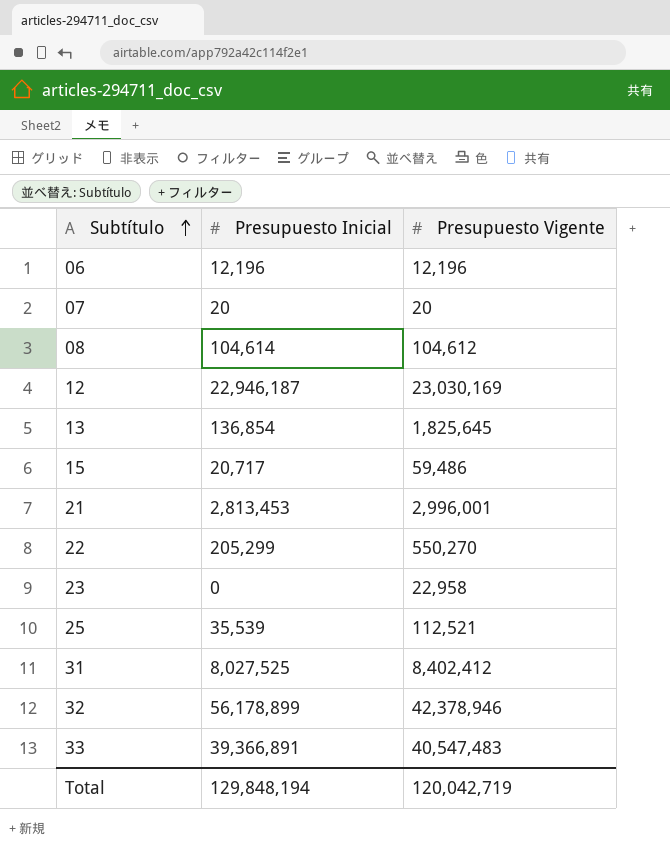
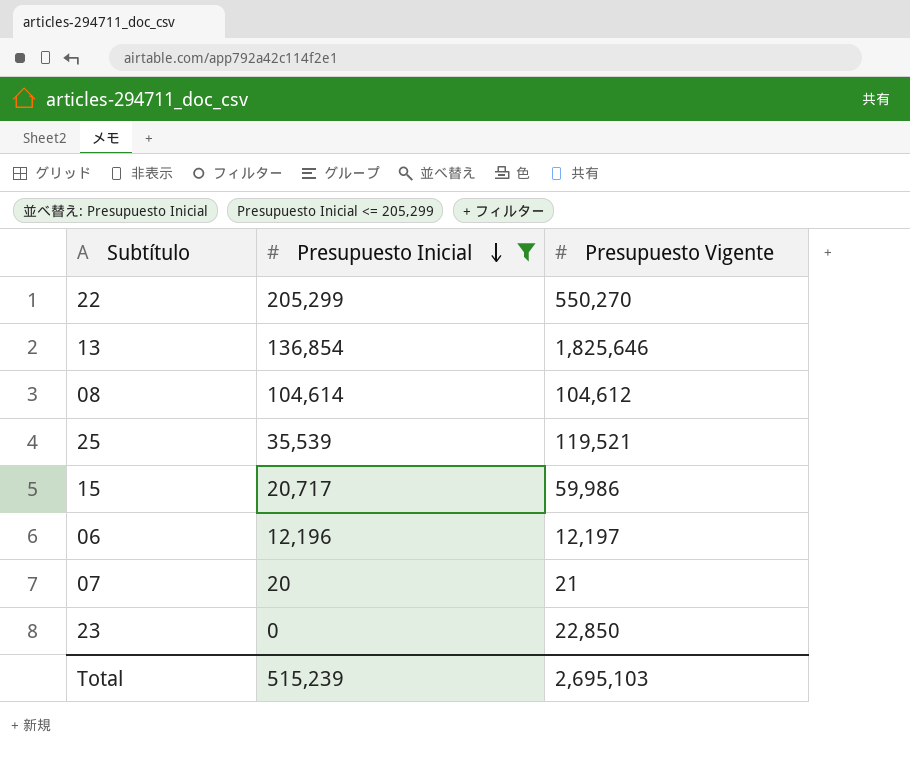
filter: none -> Presupuesto Inicial <= 205,299
row order: Subtítulo ascending -> Presupuesto Inicial descending
13 | Presupuesto Vigente: 1,825,645 -> 1,825,646
25 | Presupuesto Vigente: 112,521 -> 119,521
15 | Presupuesto Vigente: 59,486 -> 59,986
06 | Presupuesto Vigente: 12,196 -> 12,197
07 | Presupuesto Vigente: 20 -> 21
23 | Presupuesto Vigente: 22,958 -> 22,850
Total | Presupuesto Inicial: 129,848,194 -> 515,239
Total | Presupuesto Vigente: 120,042,719 -> 2,695,103

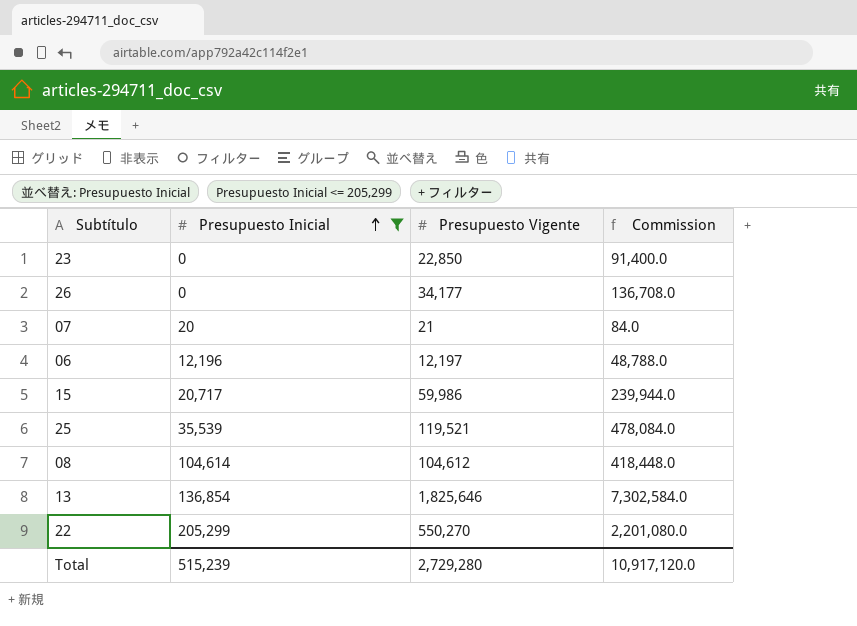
row order: Presupuesto Inicial descending -> Presupuesto Inicial ascending
column Commission | formula: none -> [Presupuesto Vigente] * 4
row 26: none -> 0 | 34,177 | 136,708.0
Total | Presupuesto Vigente: 2,695,103 -> 2,729,280

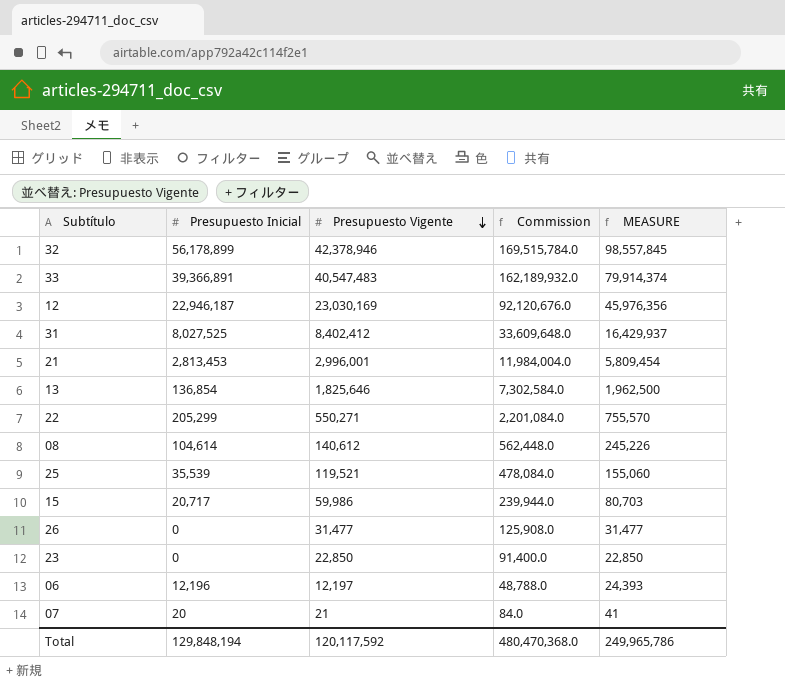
filter: Presupuesto Inicial <= 205,299 -> none
row order: Presupuesto Inicial ascending -> Presupuesto Vigente descending
column MEASURE | formula: none -> [Presupuesto Inicial] + [Presupuesto Vigente]
22 | Presupuesto Vigente: 550,270 -> 550,271
22 | Commission: 2,201,080.0 -> 2,201,084.0
08 | Presupuesto Vigente: 104,612 -> 140,612
08 | Commission: 418,448.0 -> 562,448.0
26 | Presupuesto Vigente: 34,177 -> 31,477
26 | Commission: 136,708.0 -> 125,908.0
Total | Presupuesto Inicial: 515,239 -> 129,848,194
Total | Presupuesto Vigente: 2,729,280 -> 120,117,592
Total | Commission: 10,917,120.0 -> 480,470,368.0

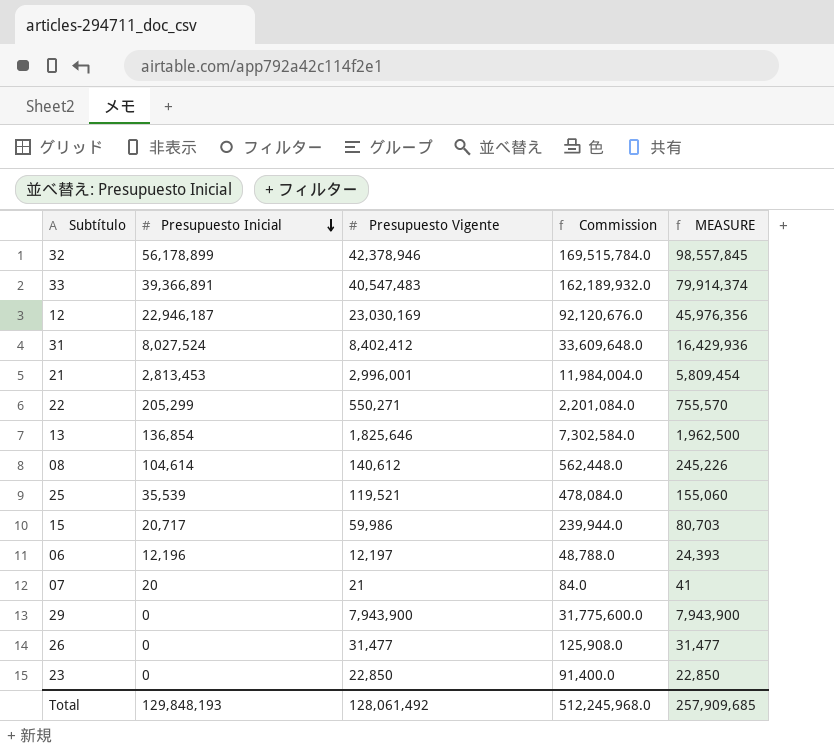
row order: Presupuesto Vigente descending -> Presupuesto Inicial descending
31 | Presupuesto Inicial: 8,027,525 -> 8,027,524
31 | MEASURE: 16,429,937 -> 16,429,936
row 29: none -> 0 | 7,943,900 | 31,775,600.0 | 7,943,900
Total | Presupuesto Inicial: 129,848,194 -> 129,848,193
Total | Presupuesto Vigente: 120,117,592 -> 128,061,492
Total | Commission: 480,470,368.0 -> 512,245,968.0
Total | MEASURE: 249,965,786 -> 257,909,685

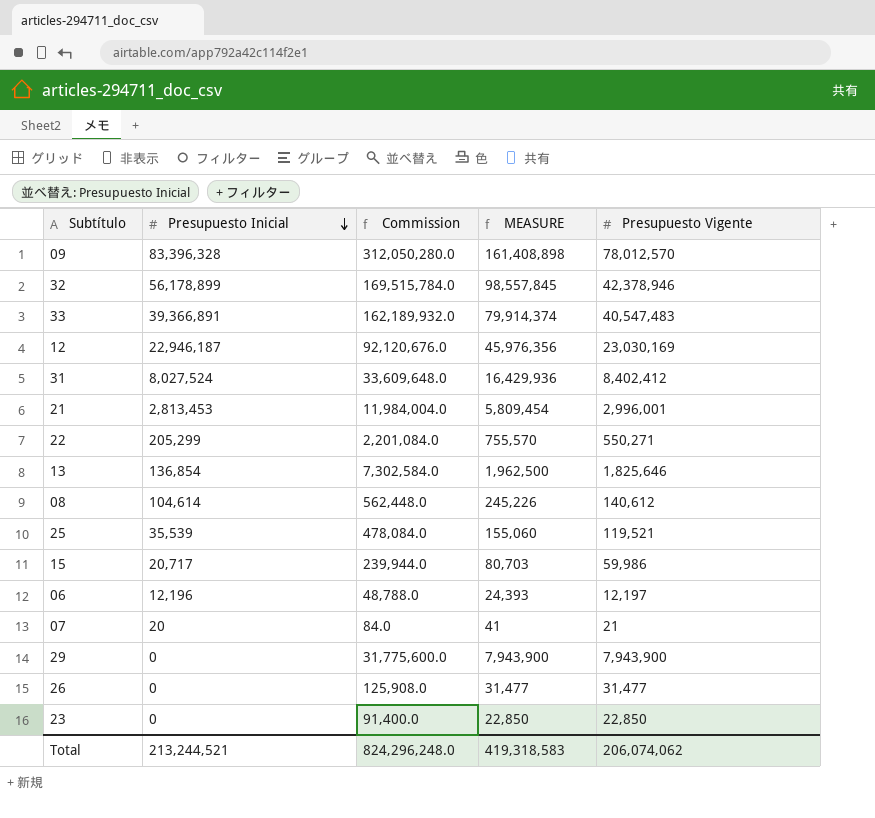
column Presupuesto Vigente | position: 3 -> 5
row 09: none -> 83,396,328 | 312,050,280.0 | 161,408,898 | 78,012,570
Total | Presupuesto Inicial: 129,848,193 -> 213,244,521
Total | Commission: 512,245,968.0 -> 824,296,248.0
Total | MEASURE: 257,909,685 -> 419,318,583
Total | Presupuesto Vigente: 128,061,492 -> 206,074,062

